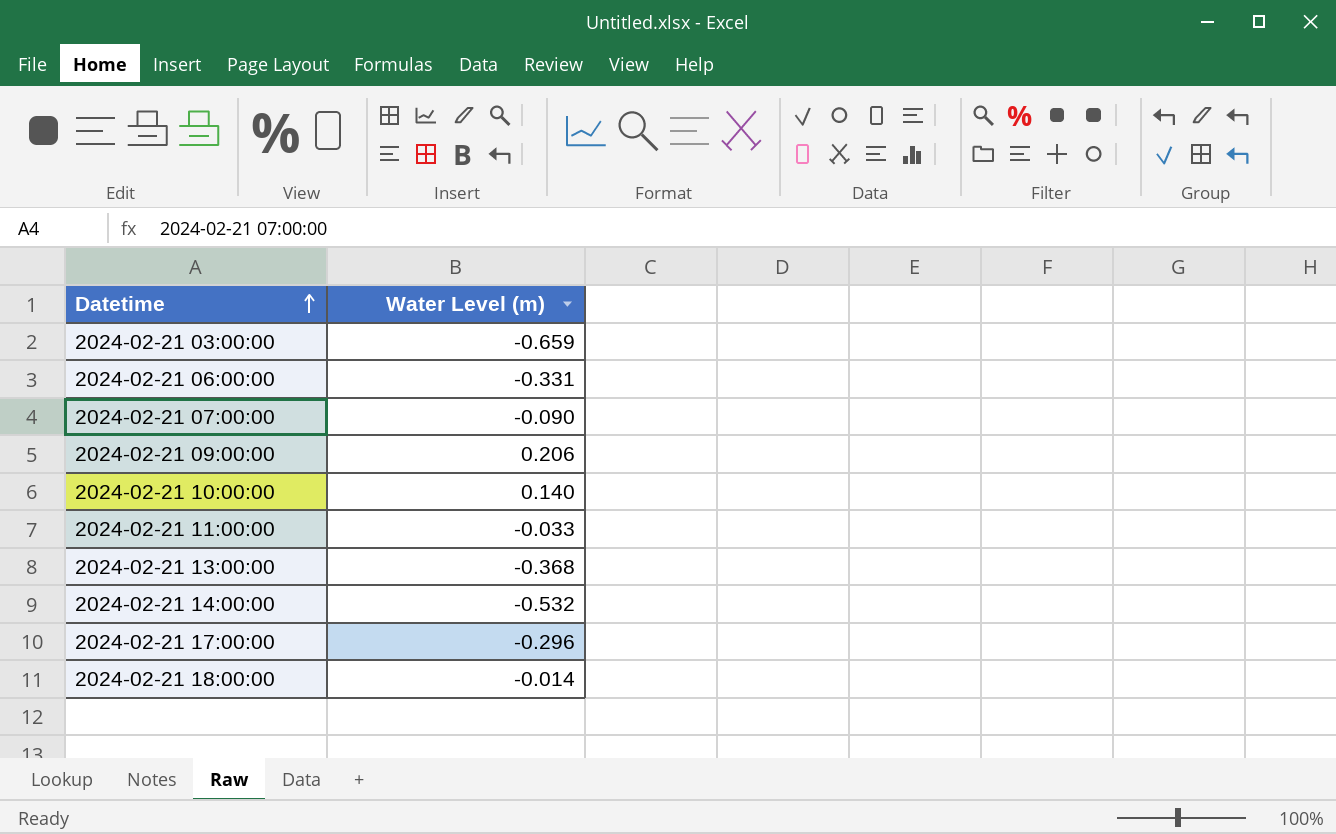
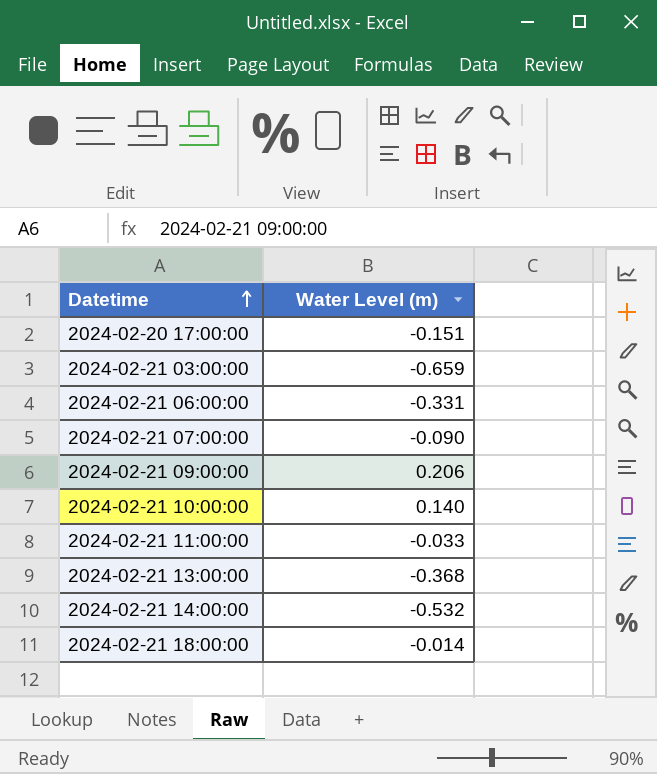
row 2024-02-21 17:00:00: -0.296 -> none
row 2024-02-20 17:00:00: none -> -0.151

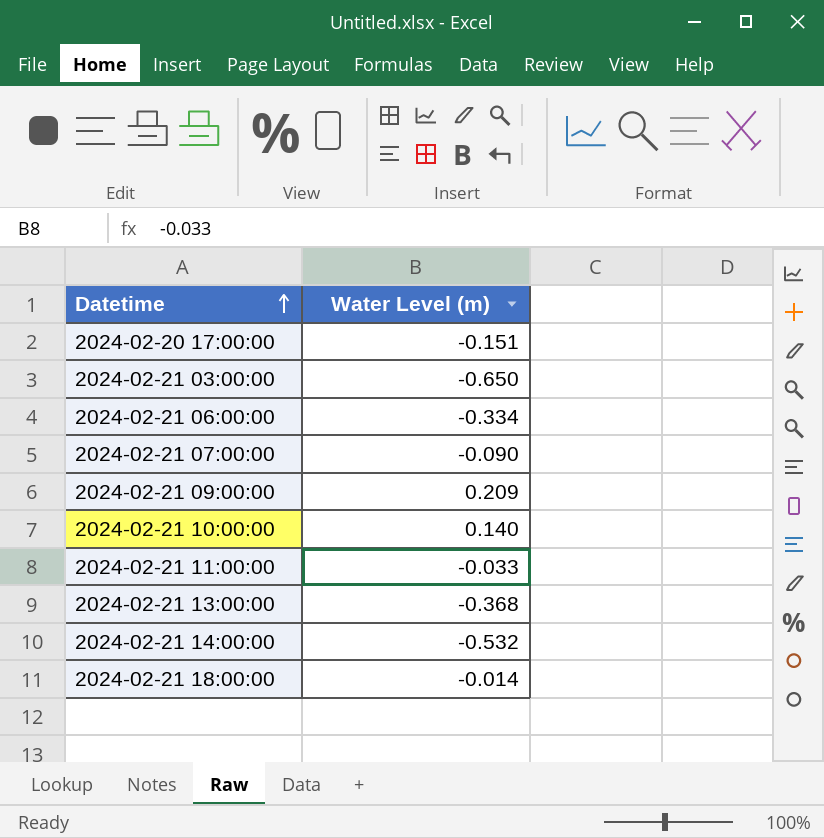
2024-02-21 03:00:00 | Water Level (m): -0.659 -> -0.650
2024-02-21 06:00:00 | Water Level (m): -0.331 -> -0.334
2024-02-21 09:00:00 | Water Level (m): 0.206 -> 0.209

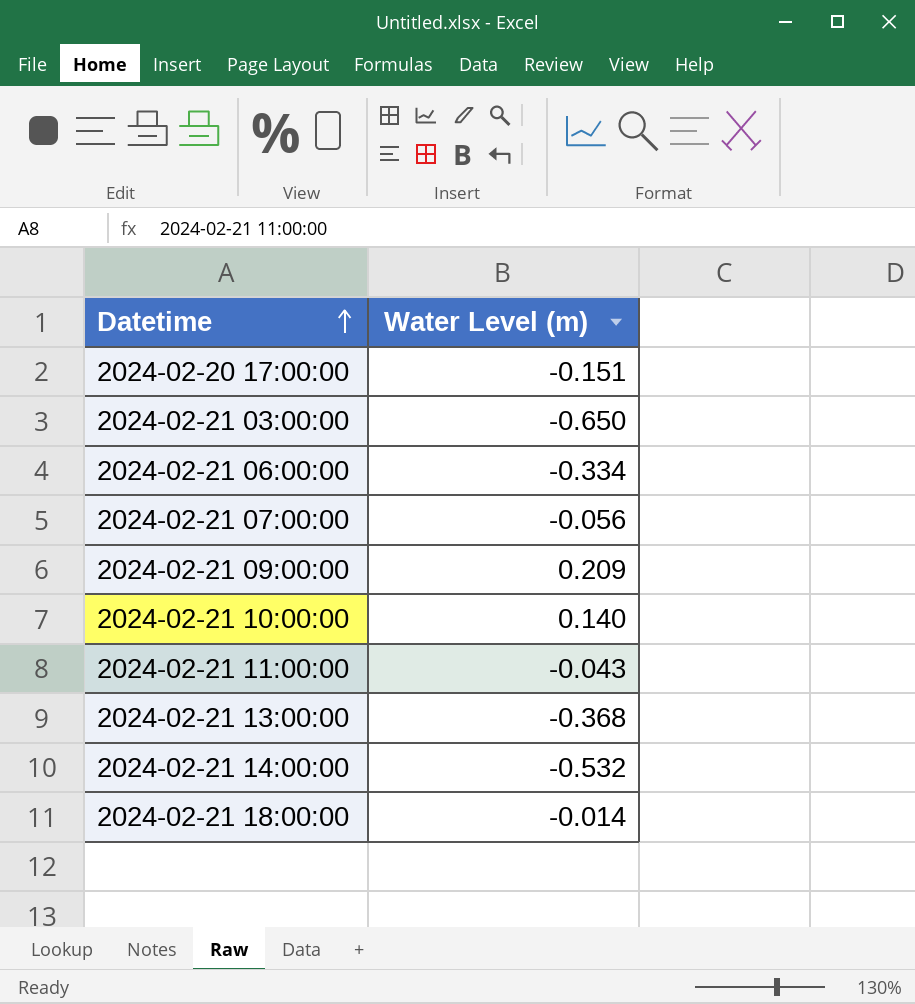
2024-02-21 07:00:00 | Water Level (m): -0.090 -> -0.056
2024-02-21 11:00:00 | Water Level (m): -0.033 -> -0.043

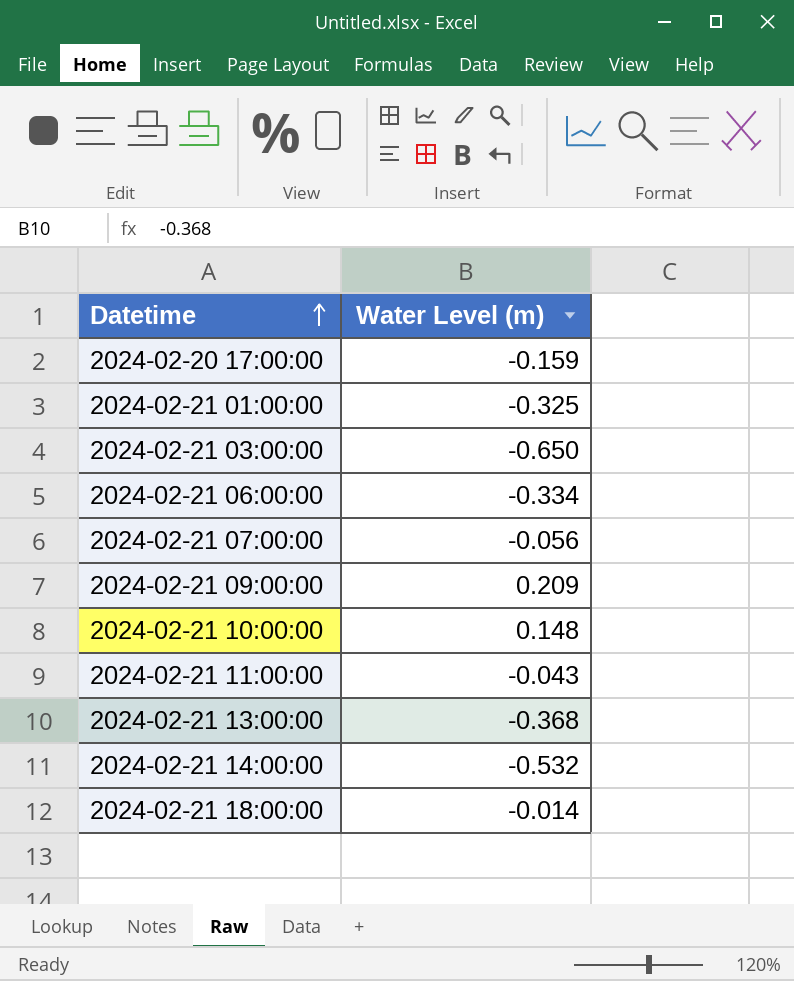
2024-02-20 17:00:00 | Water Level (m): -0.151 -> -0.159
row 2024-02-21 01:00:00: none -> -0.325
2024-02-21 10:00:00 | Water Level (m): 0.140 -> 0.148

